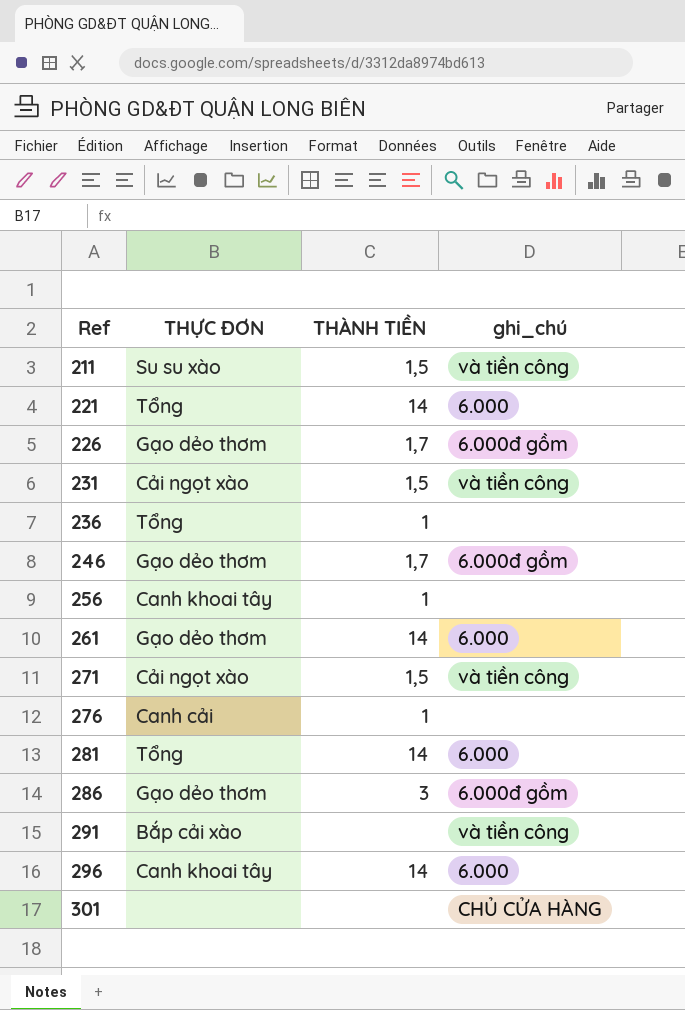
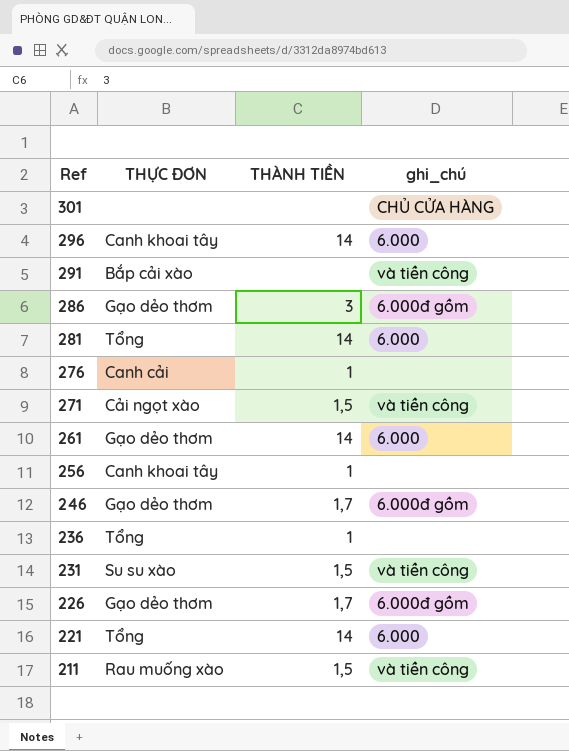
row order: Ref ascending -> Ref descending
231 | THỰC ĐƠN: Cải ngọt xào -> Su su xào
211 | THỰC ĐƠN: Su su xào -> Rau muống xào

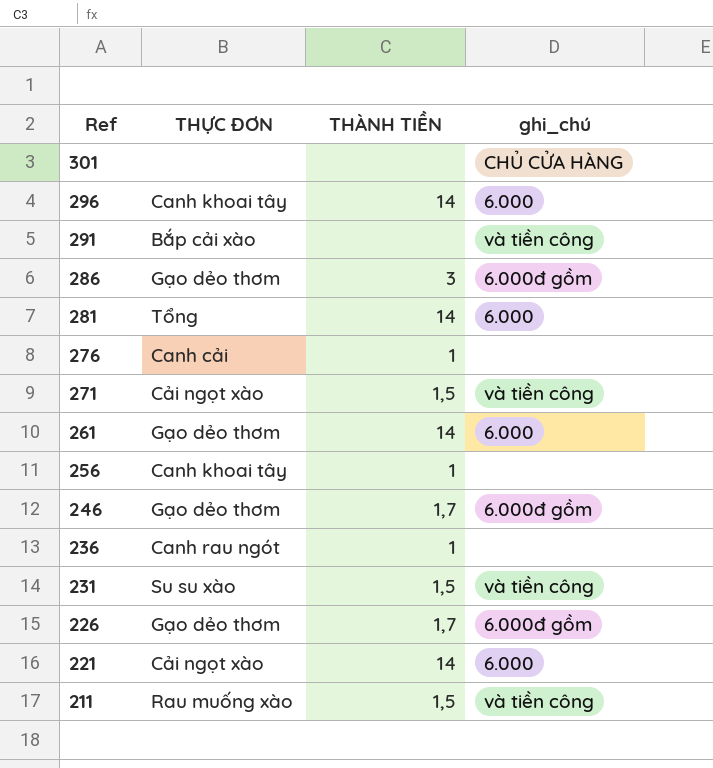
236 | THỰC ĐƠN: Tổng -> Canh rau ngót
221 | THỰC ĐƠN: Tổng -> Cải ngọt xào

